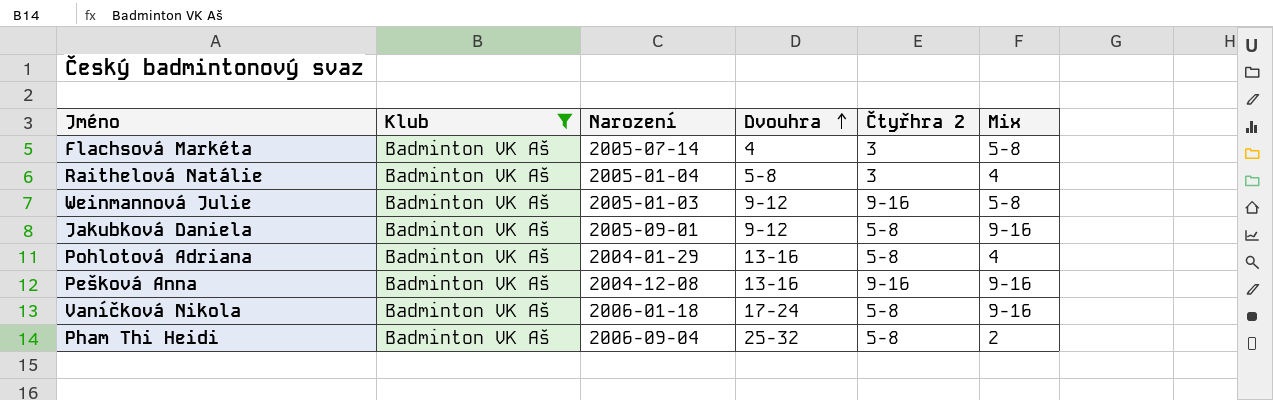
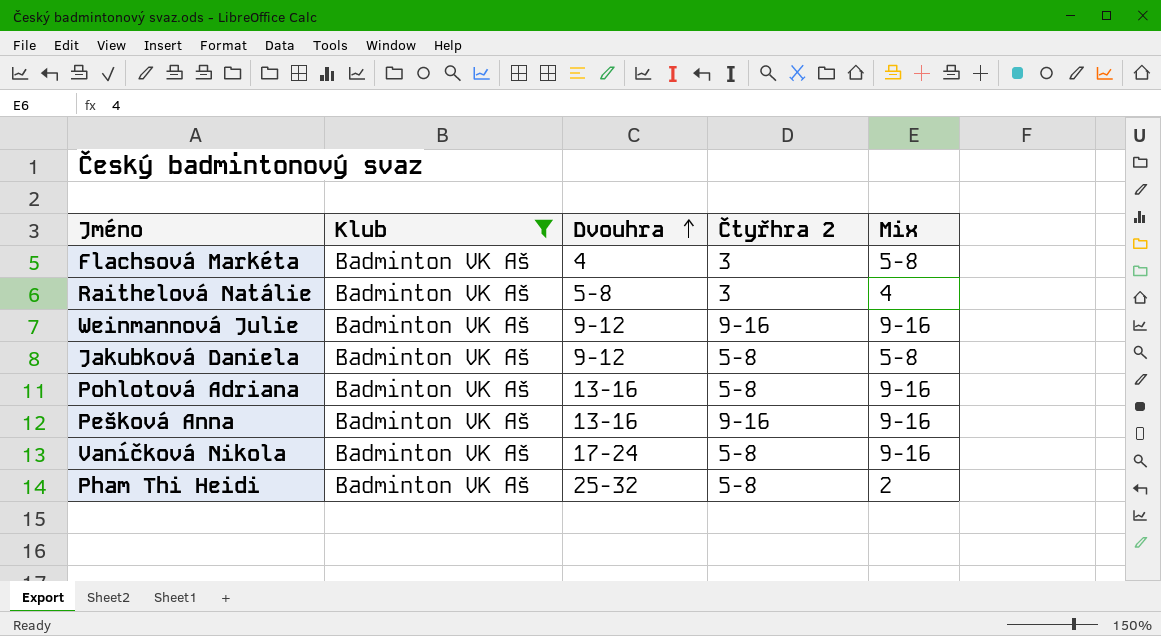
column Narození | position: 3 -> none
Weinmannová Julie | Mix: 5-8 -> 9-16
Jakubková Daniela | Mix: 9-16 -> 5-8
Pohlotová Adriana | Mix: 4 -> 9-16

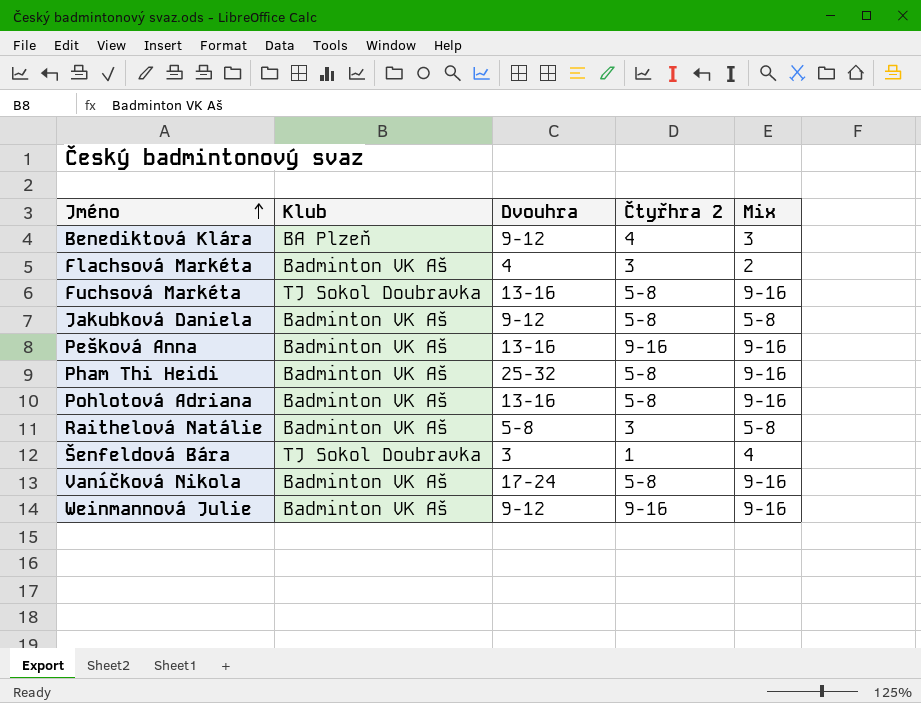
filter: Klub = Badminton VK Aš -> none
row order: Dvouhra ascending -> Jméno ascending
Flachsová Markéta | Mix: 5-8 -> 2
Pham Thi Heidi | Mix: 2 -> 9-16
Raithelová Natálie | Mix: 4 -> 5-8

